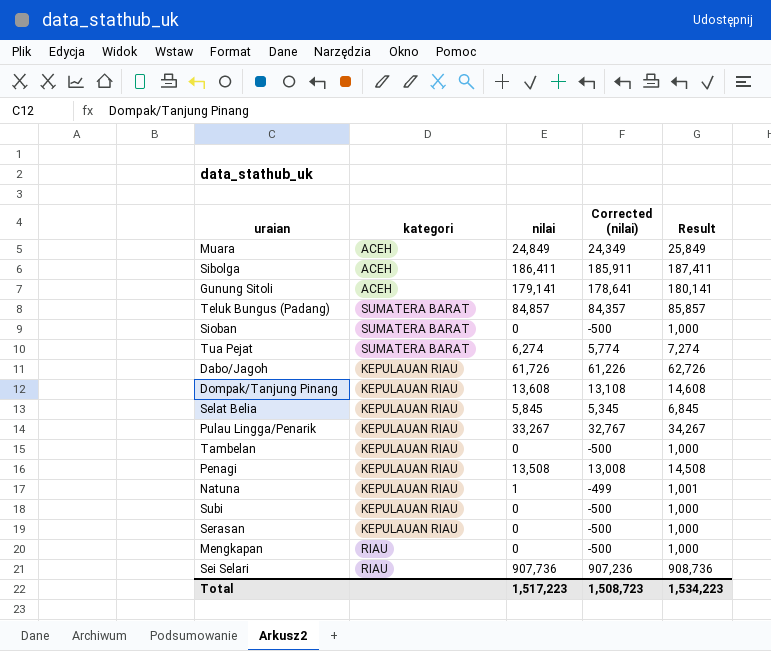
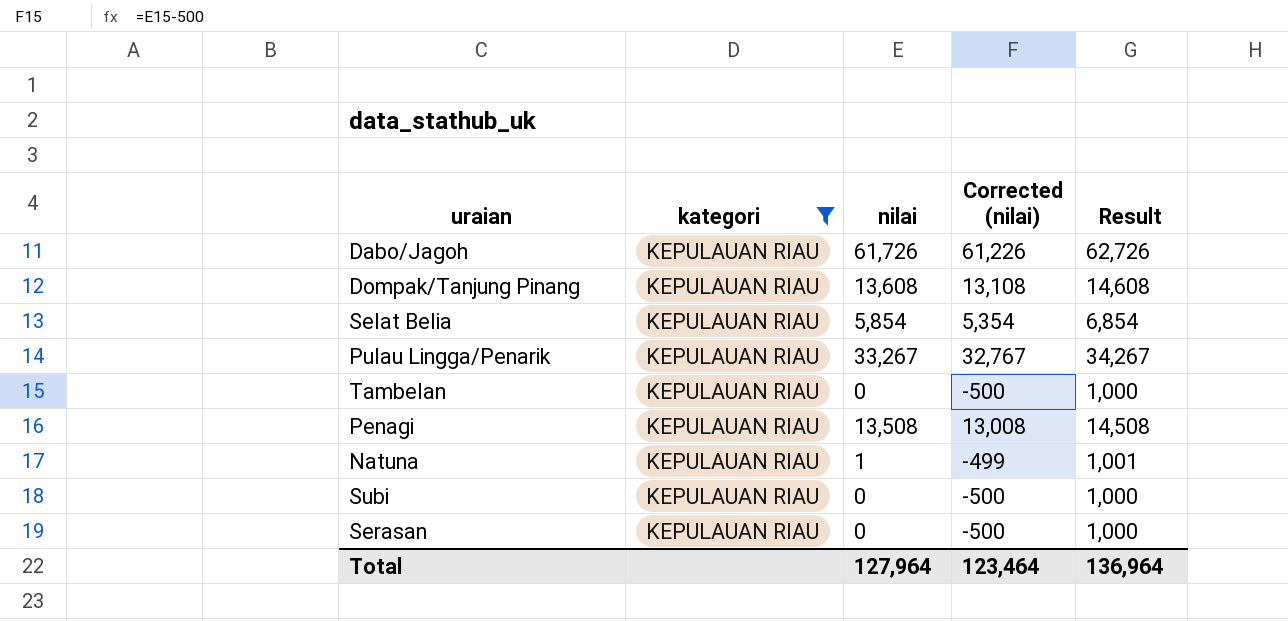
filter: none -> kategori = KEPULAUAN RIAU
Selat Belia | nilai: 5,845 -> 5,854
Selat Belia | Corrected (nilai): 5,345 -> 5,354
Selat Belia | Result: 6,845 -> 6,854
Total | nilai: 1,517,223 -> 127,964
Total | Corrected (nilai): 1,508,723 -> 123,464
Total | Result: 1,534,223 -> 136,964

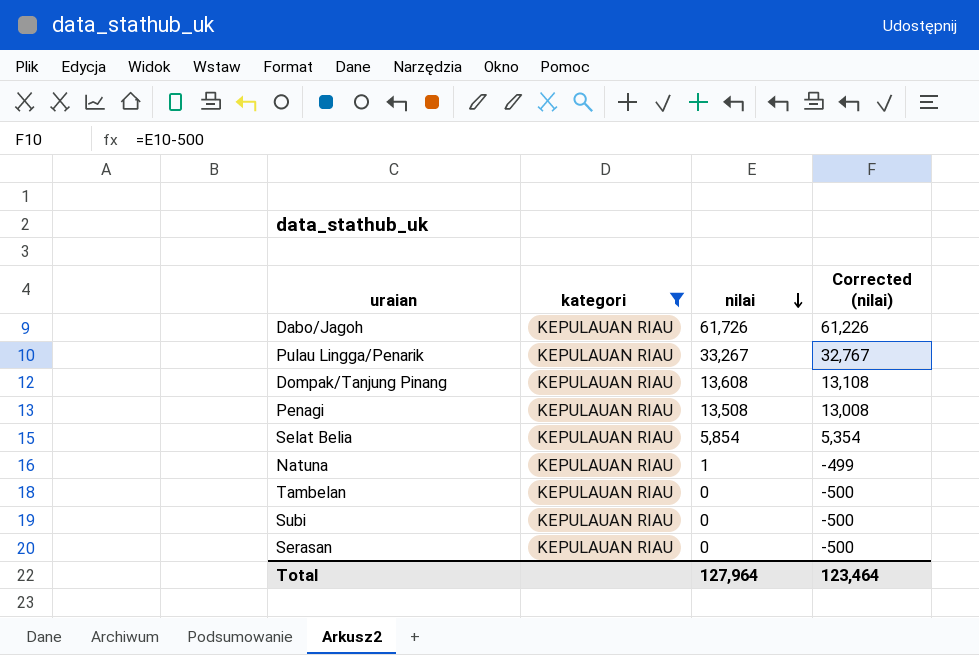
row order: none -> nilai descending
column Result | formula: [nilai] + 1000 -> none

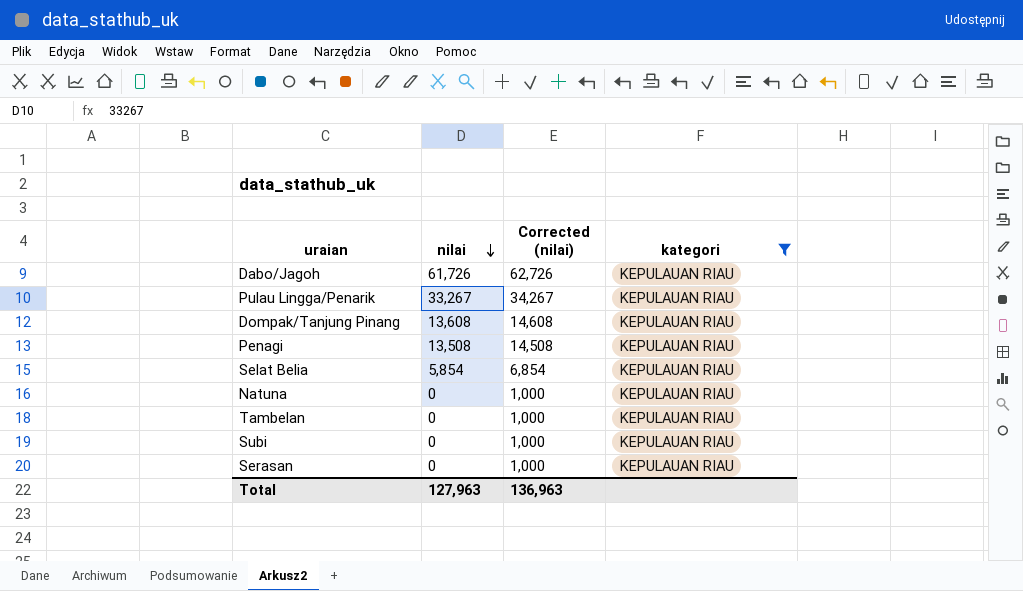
column Corrected (nilai) | formula: [nilai] - 500 -> [nilai] + 1000
column kategori | position: 2 -> 4
Natuna | nilai: 1 -> 0
Total | nilai: 127,964 -> 127,963
Total | Corrected (nilai): 123,464 -> 136,963

